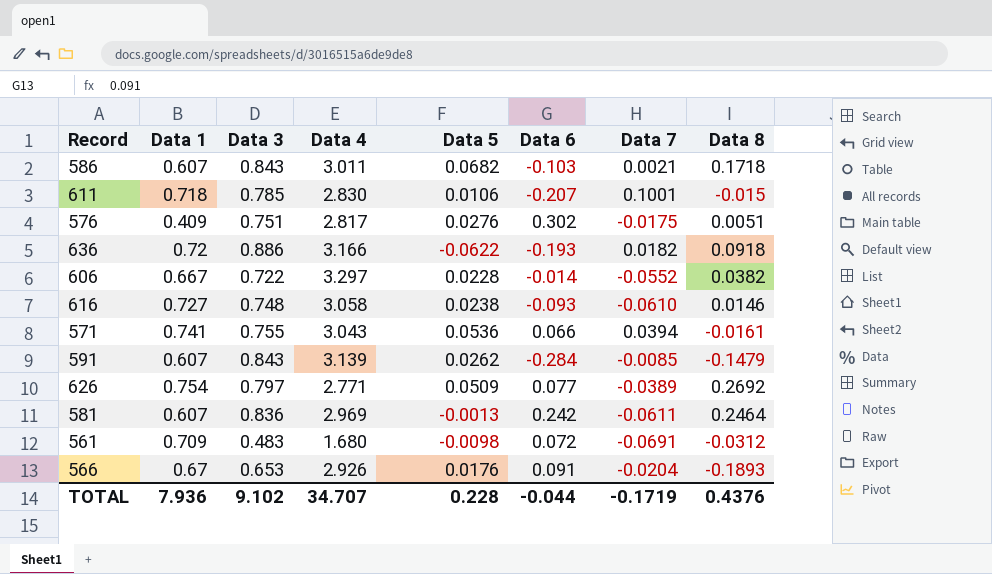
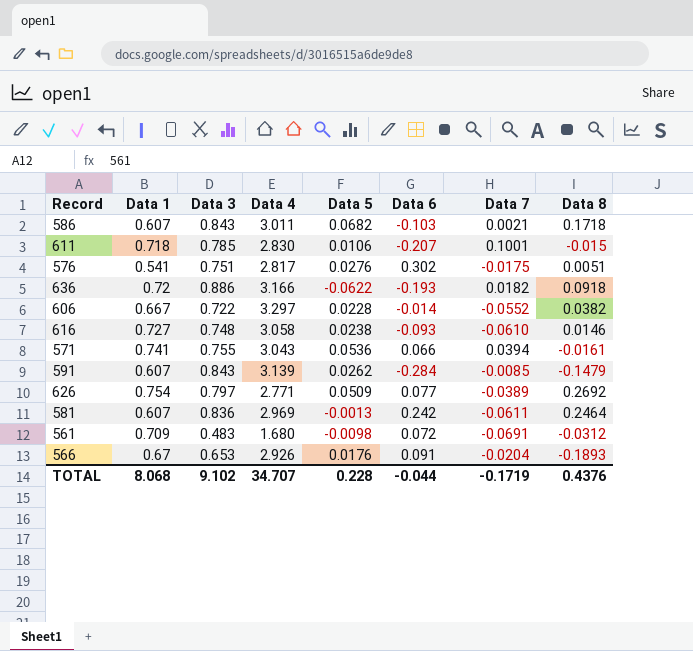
576 | Data 1: 0.409 -> 0.541
TOTAL | Data 1: 7.936 -> 8.068

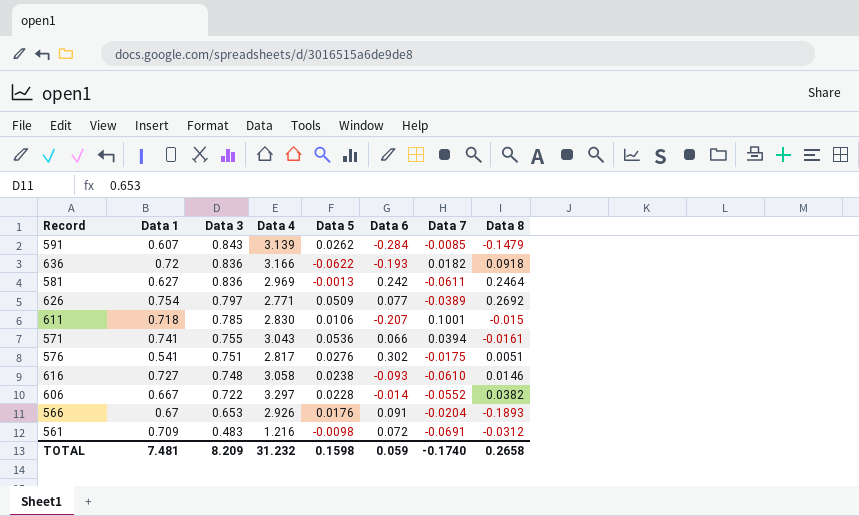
row order: none -> Data 3 descending
row 586: 0.607 | 0.843 | 3.011 | 0.0682 | -0.103 | 0.0021 | 0.1718 -> none
636 | Data 3: 0.886 -> 0.836
581 | Data 1: 0.607 -> 0.627
561 | Data 4: 1.680 -> 1.216
TOTAL | Data 1: 8.068 -> 7.481
TOTAL | Data 3: 9.102 -> 8.209
TOTAL | Data 4: 34.707 -> 31.232
TOTAL | Data 5: 0.228 -> 0.1598
TOTAL | Data 6: -0.044 -> 0.059
TOTAL | Data 7: -0.1719 -> -0.1740
TOTAL | Data 8: 0.4376 -> 0.2658

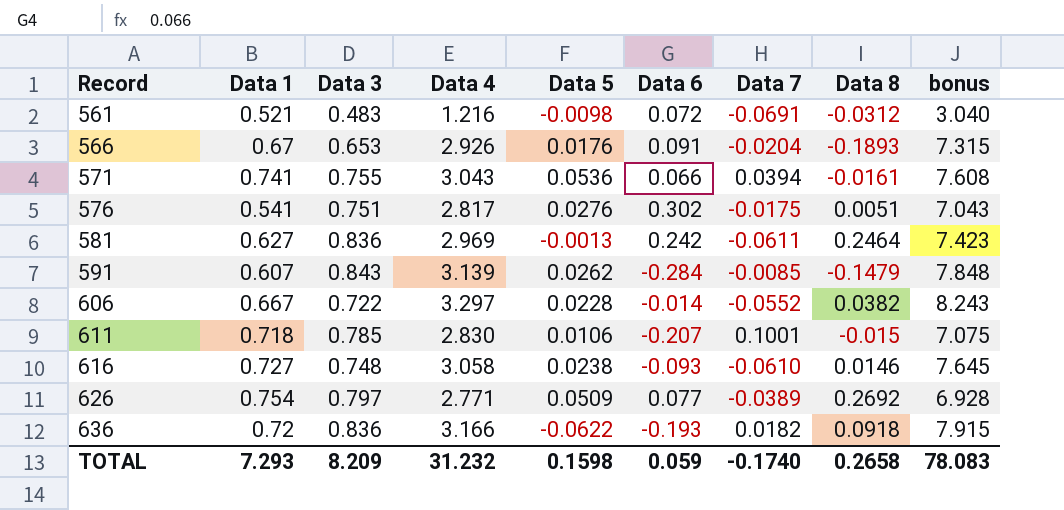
row order: Data 3 descending -> Record ascending
column bonus | formula: none -> [Data 4] * 2.5
561 | Data 1: 0.709 -> 0.521
TOTAL | Data 1: 7.481 -> 7.293

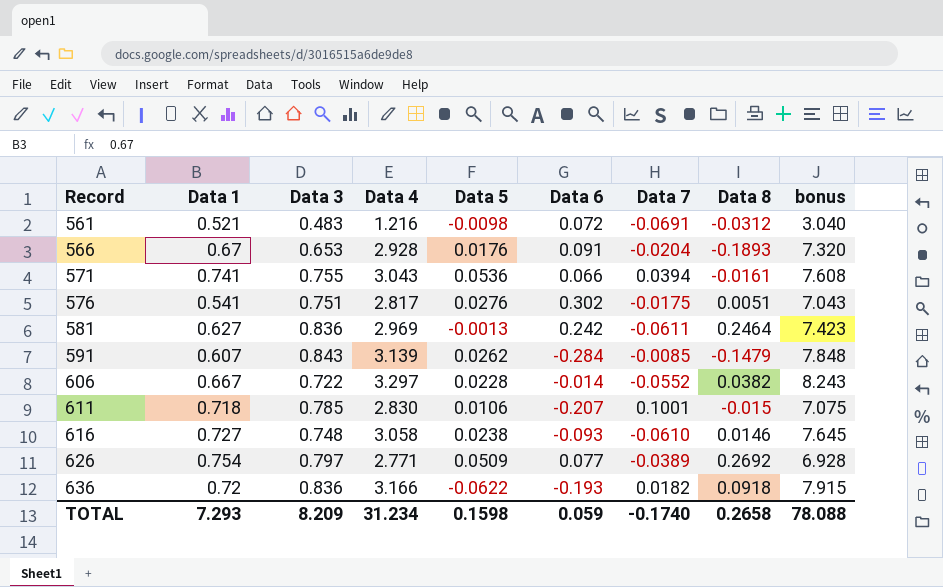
566 | Data 4: 2.926 -> 2.928
566 | bonus: 7.315 -> 7.320
TOTAL | Data 4: 31.232 -> 31.234
TOTAL | bonus: 78.083 -> 78.088

